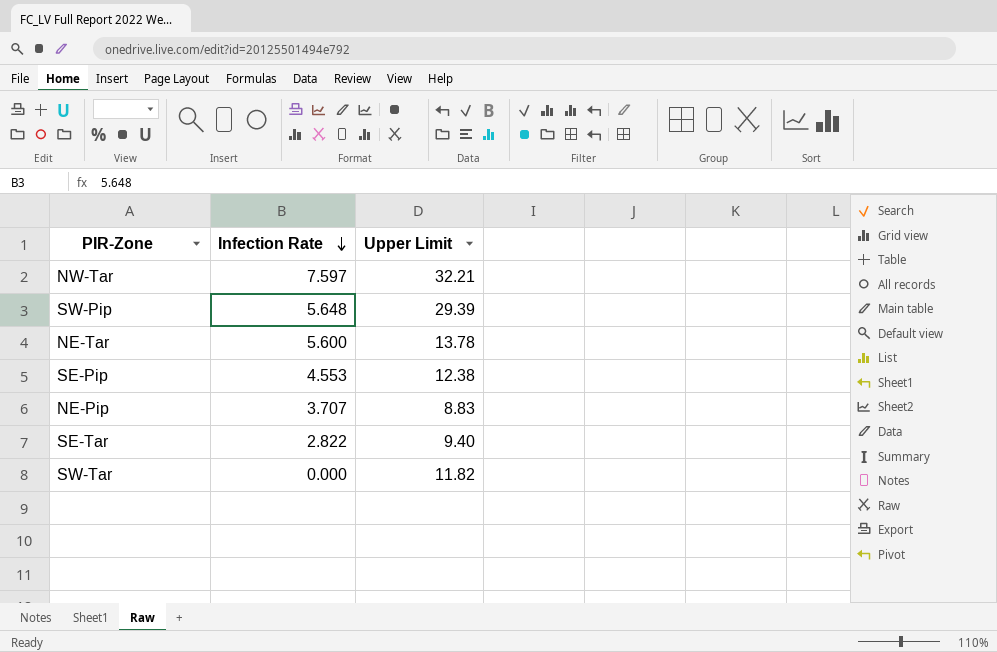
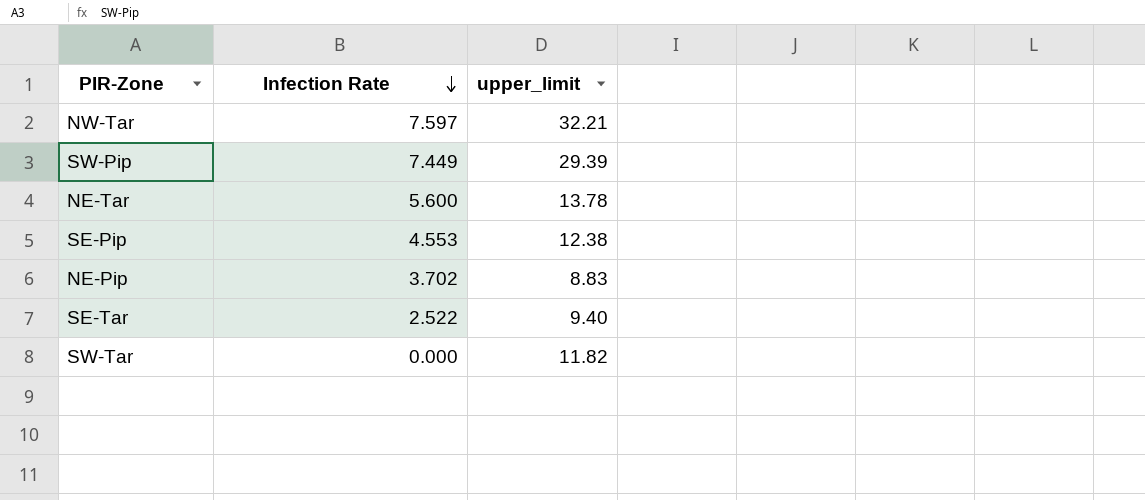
column name: Upper Limit -> upper_limit
SW-Pip | Infection Rate: 5.648 -> 7.449
NE-Pip | Infection Rate: 3.707 -> 3.702
SE-Tar | Infection Rate: 2.822 -> 2.522

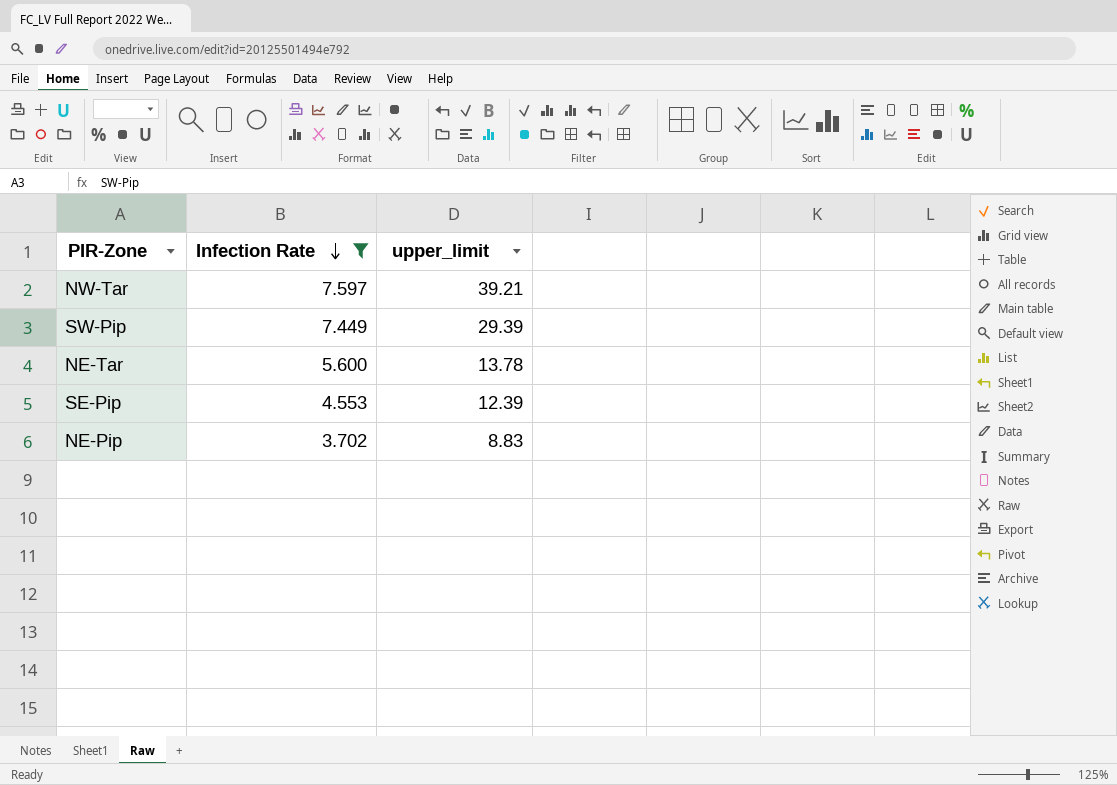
filter: none -> Infection Rate >= 3.702
NW-Tar | upper_limit: 32.21 -> 39.21
SE-Pip | upper_limit: 12.38 -> 12.39

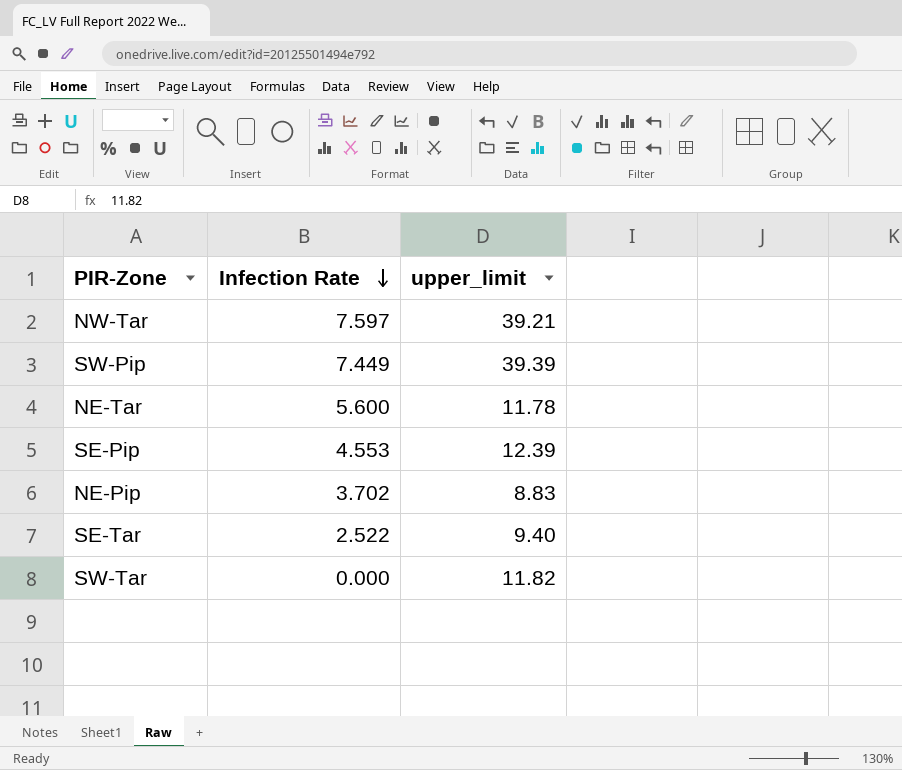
filter: Infection Rate >= 3.702 -> none
SW-Pip | upper_limit: 29.39 -> 39.39
NE-Tar | upper_limit: 13.78 -> 11.78

